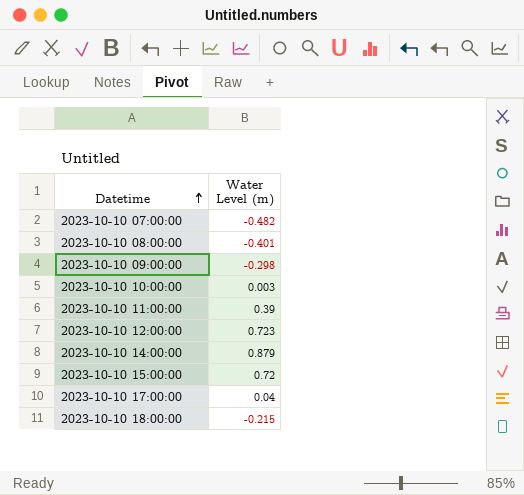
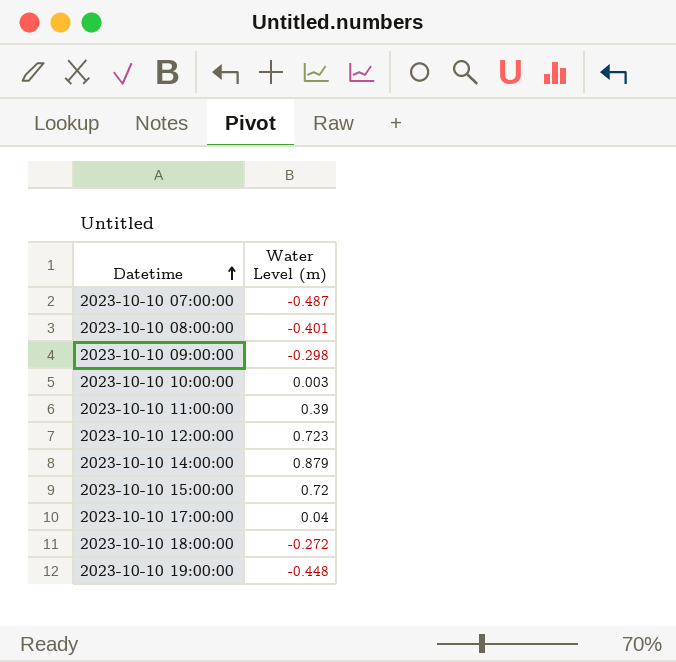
2023-10-10 07:00:00 | Water Level (m): -0.482 -> -0.487
2023-10-10 18:00:00 | Water Level (m): -0.215 -> -0.272
row 2023-10-10 19:00:00: none -> -0.448

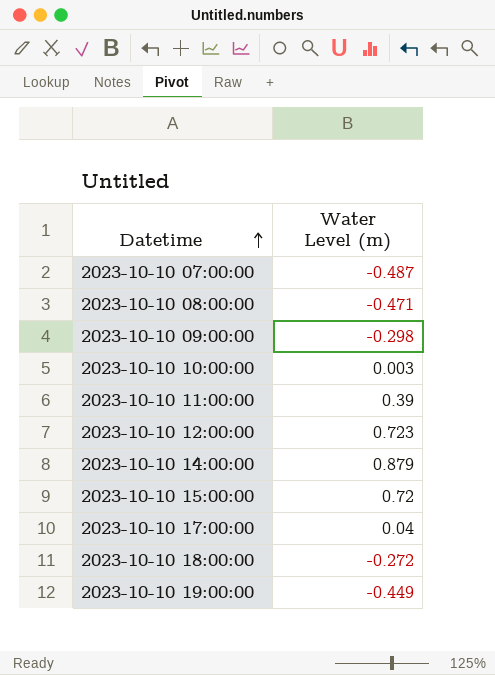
2023-10-10 08:00:00 | Water Level (m): -0.401 -> -0.471
2023-10-10 19:00:00 | Water Level (m): -0.448 -> -0.449

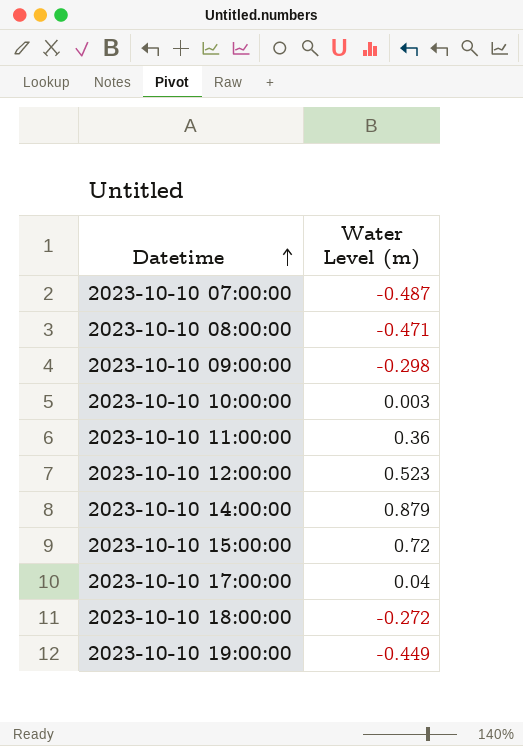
2023-10-10 11:00:00 | Water Level (m): 0.39 -> 0.36
2023-10-10 12:00:00 | Water Level (m): 0.723 -> 0.523

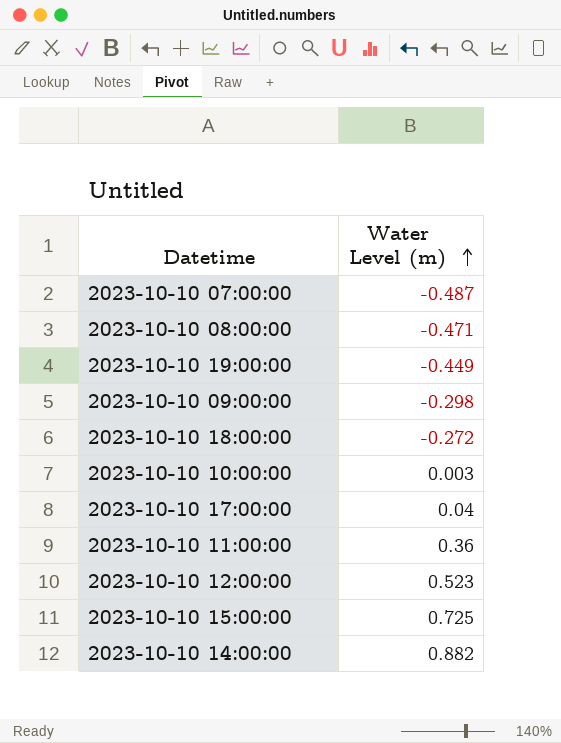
row order: Datetime ascending -> Water Level (m) ascending
2023-10-10 15:00:00 | Water Level (m): 0.72 -> 0.725
2023-10-10 14:00:00 | Water Level (m): 0.879 -> 0.882

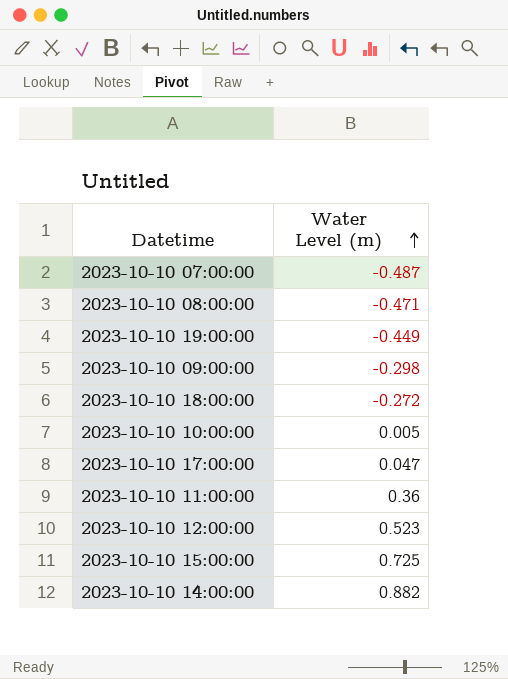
2023-10-10 10:00:00 | Water Level (m): 0.003 -> 0.005
2023-10-10 17:00:00 | Water Level (m): 0.04 -> 0.047

